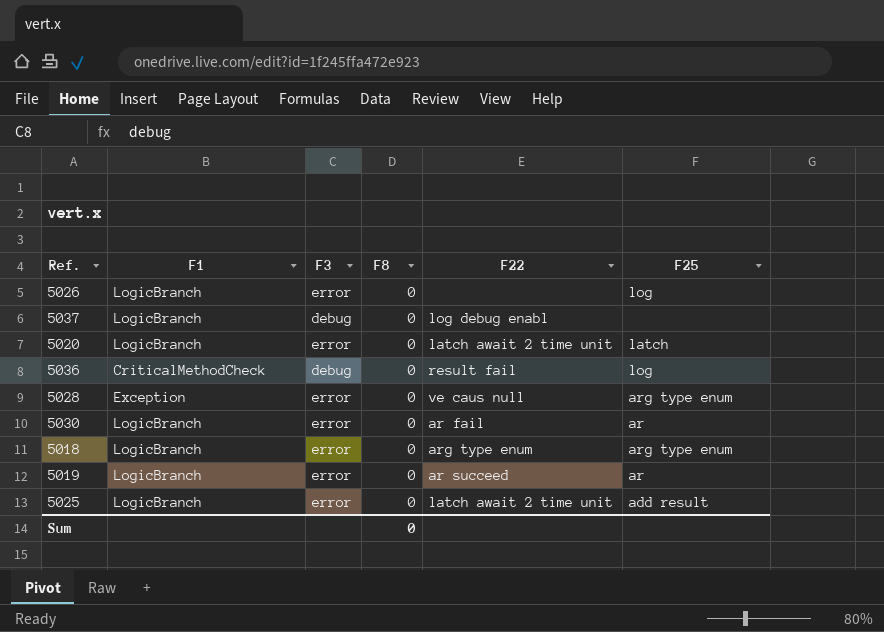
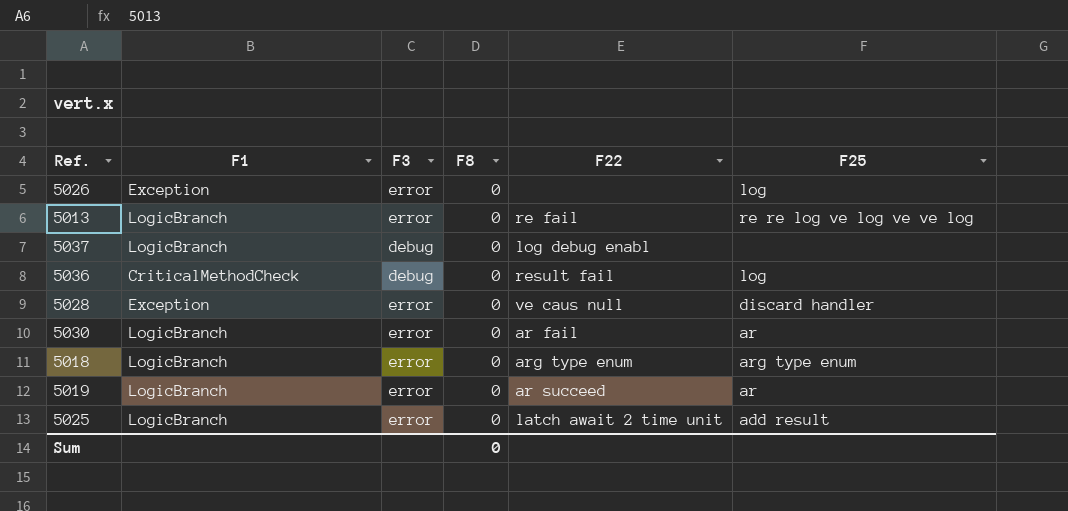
row 5020: LogicBranch | error | 0 | latch await 2 time unit | latch -> none
5026 | F1: LogicBranch -> Exception
row 5013: none -> LogicBranch | error | 0 | re fail | re re log ve log ve ve log
5028 | F25: arg type enum -> discard handler

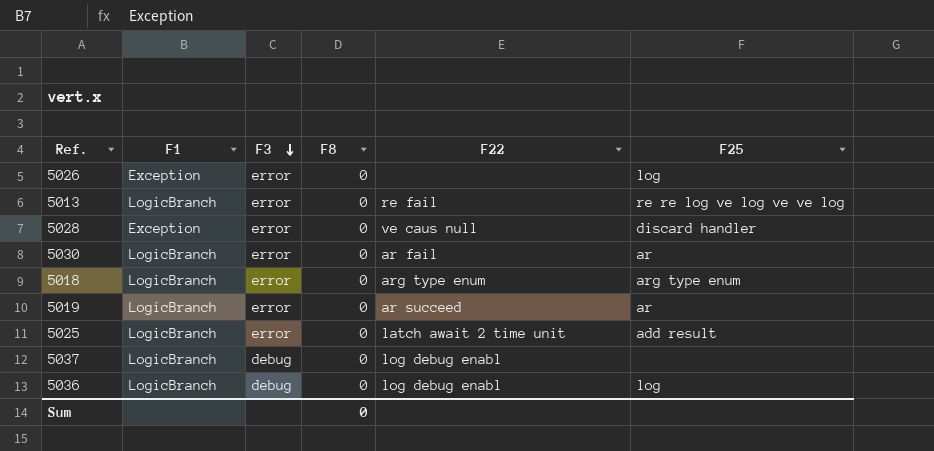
row order: none -> F3 descending
5036 | F1: CriticalMethodCheck -> LogicBranch
5036 | F22: result fail -> log debug enabl

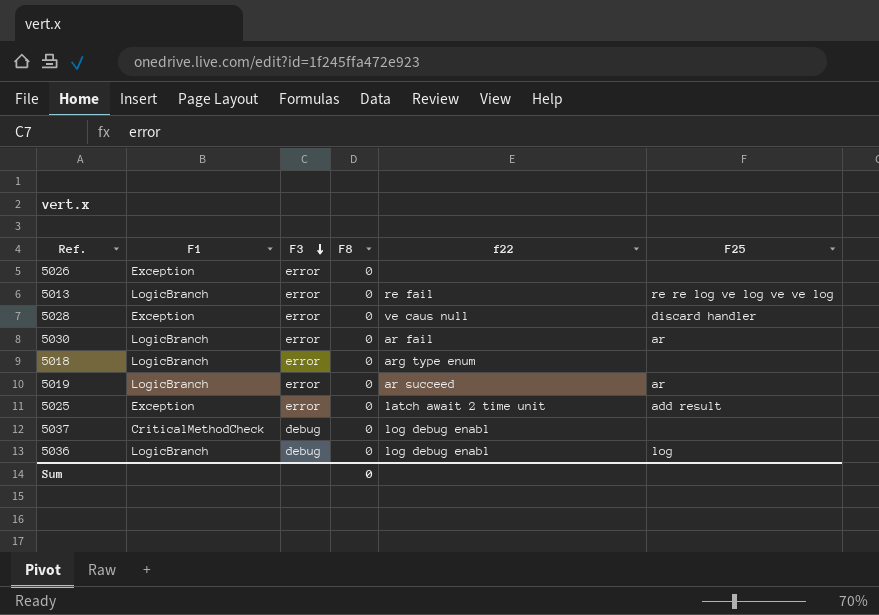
column name: F22 -> f22
5026 | F25: log -> none
5018 | F25: arg type enum -> none
5025 | F1: LogicBranch -> Exception
5037 | F1: LogicBranch -> CriticalMethodCheck

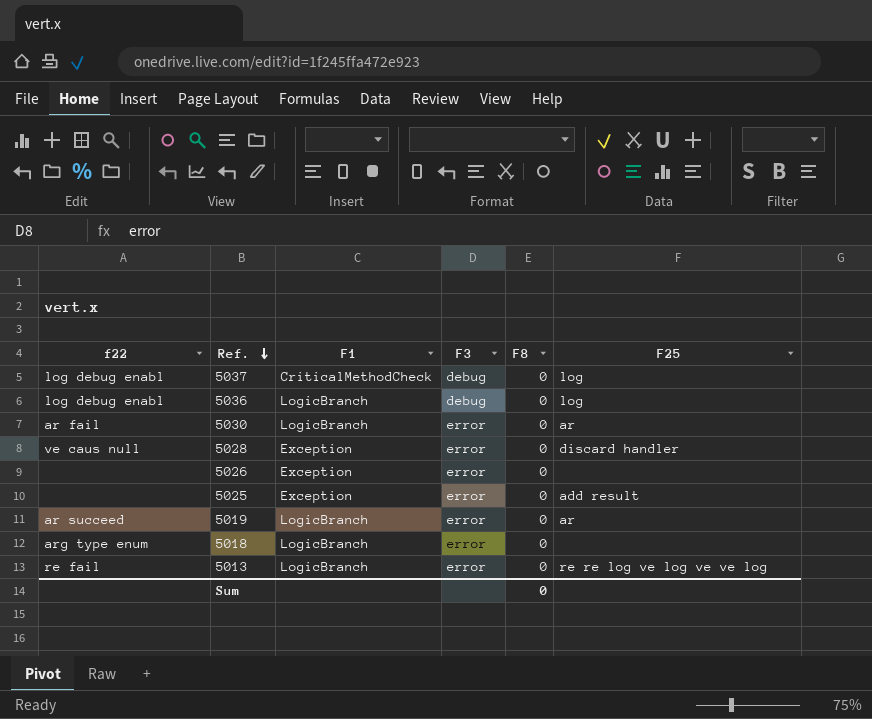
row order: F3 descending -> Ref. descending
column f22 | position: 5 -> 1
5037 | F25: none -> log
5025 | f22: latch await 2 time unit -> none

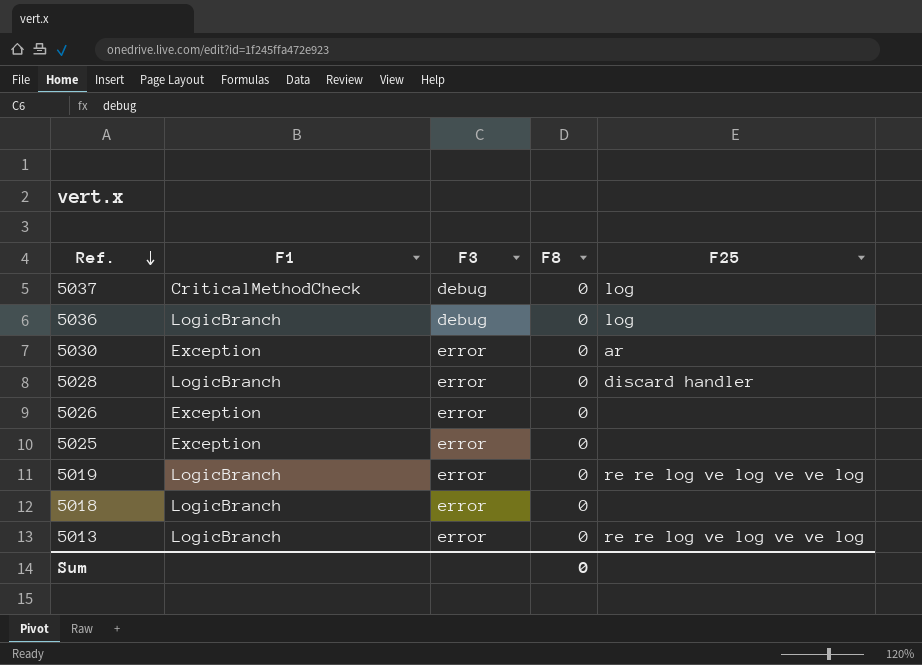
column f22 | position: 1 -> none
5030 | F1: LogicBranch -> Exception
5028 | F1: Exception -> LogicBranch
5025 | F25: add result -> none
5019 | F25: ar -> re re log ve log ve ve log

